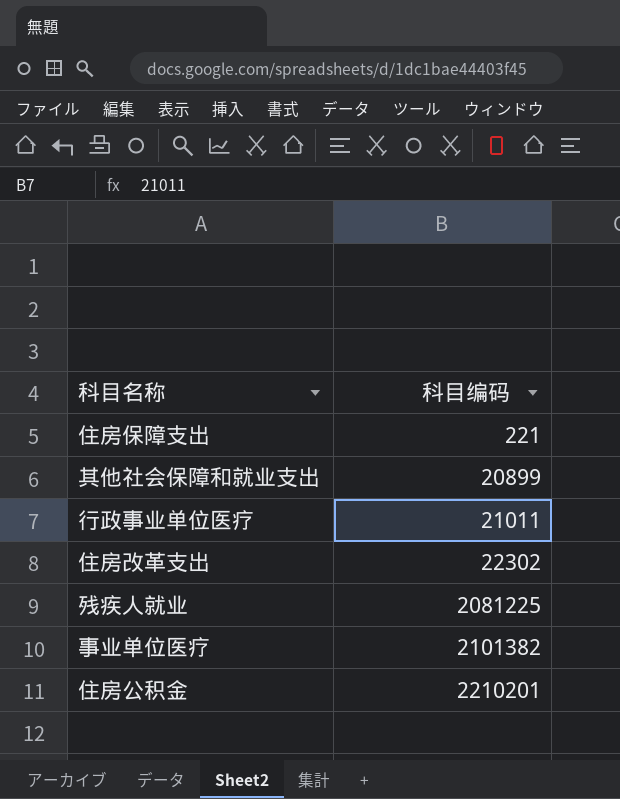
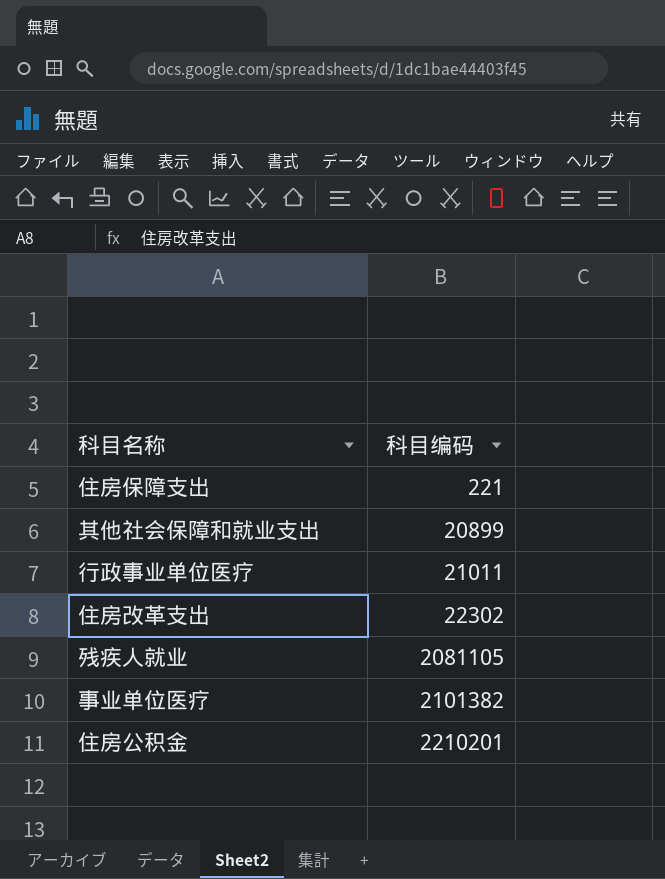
残疾人就业 | 科目编码: 2081225 -> 2081105

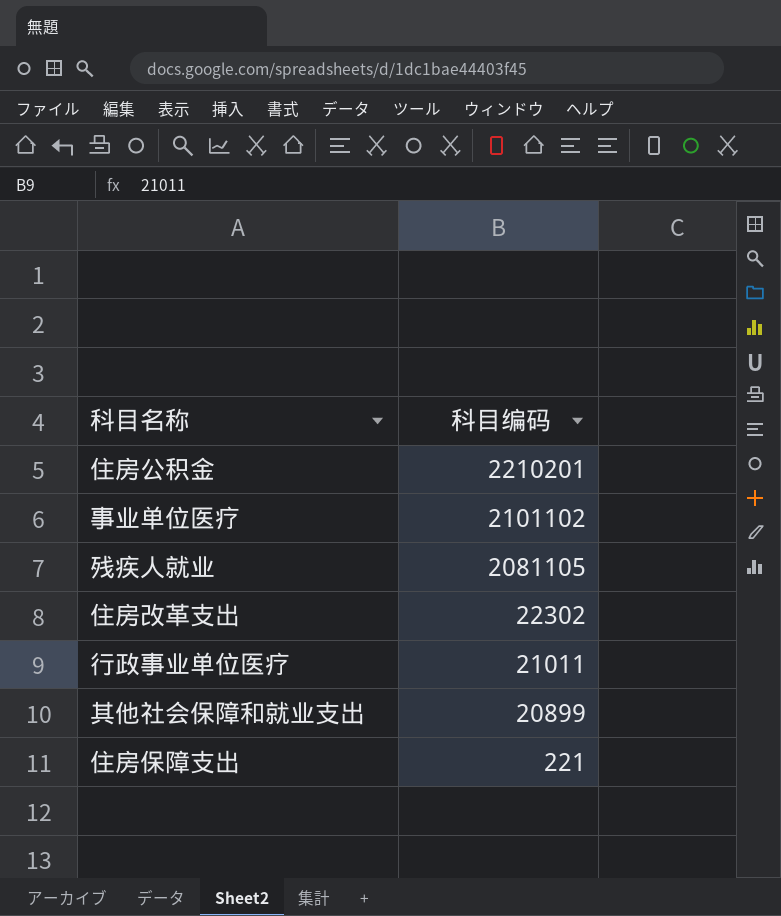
row order: 科目编码 ascending -> 科目编码 descending
事业单位医疗 | 科目编码: 2101382 -> 2101102

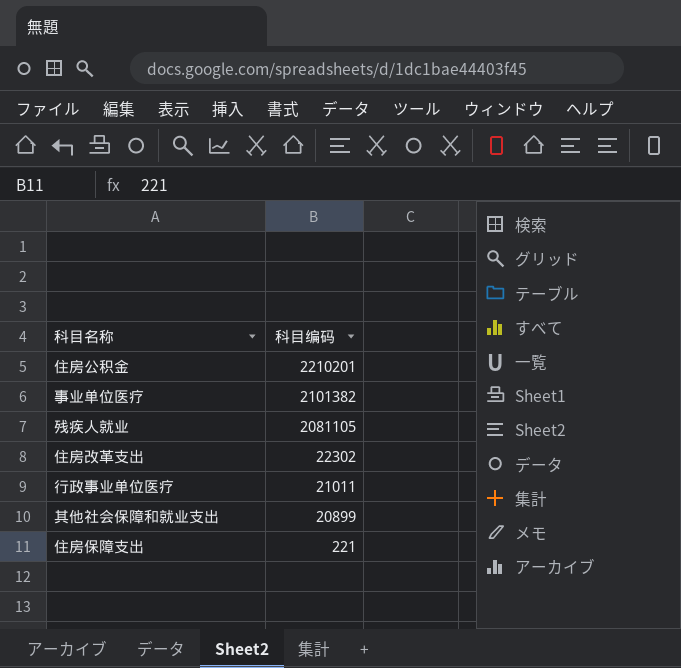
事业单位医疗 | 科目编码: 2101102 -> 2101382

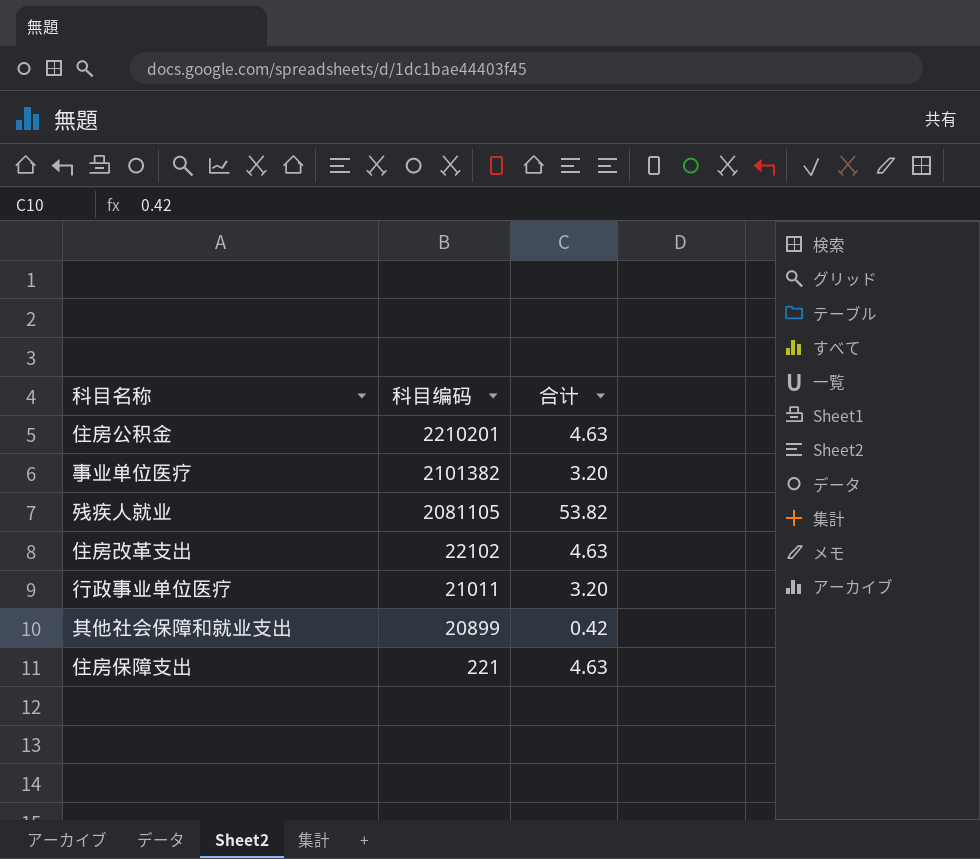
column 合计 | position: none -> 3
住房改革支出 | 科目编码: 22302 -> 22102

